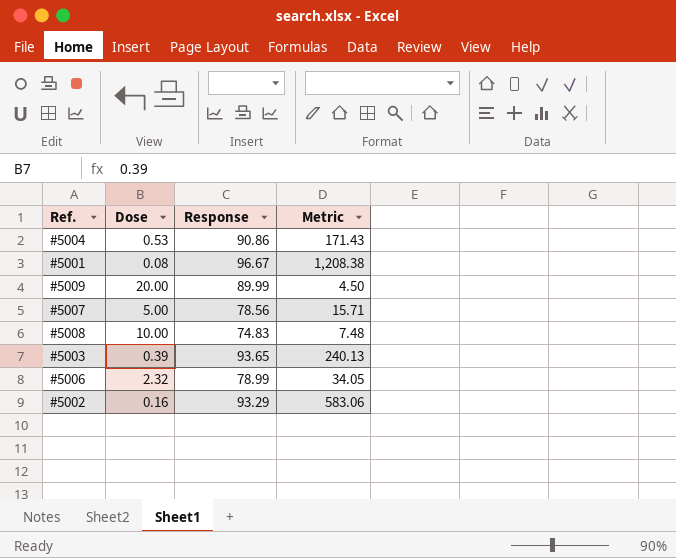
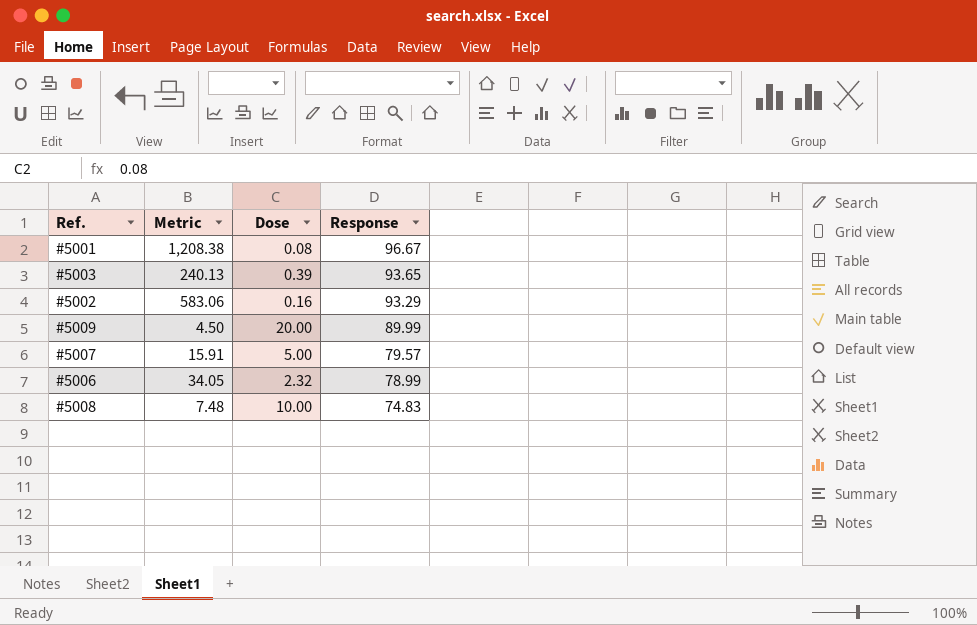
row order: none -> Response descending
column Metric | position: 4 -> 2
row #5004: 0.53 | 90.86 | 171.43 -> none
#5007 | Metric: 15.71 -> 15.91
#5007 | Response: 78.56 -> 79.57

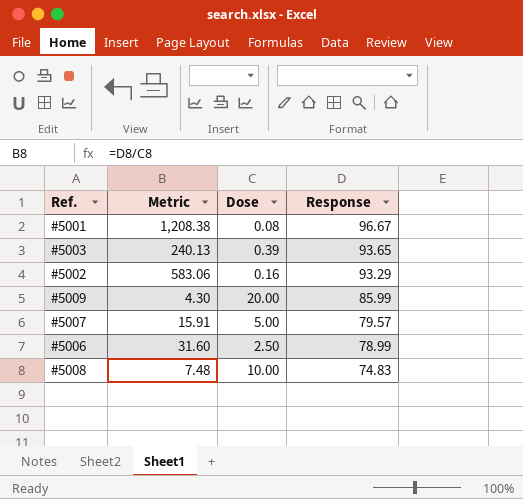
#5009 | Metric: 4.50 -> 4.30
#5009 | Response: 89.99 -> 85.99
#5006 | Metric: 34.05 -> 31.60
#5006 | Dose: 2.32 -> 2.50

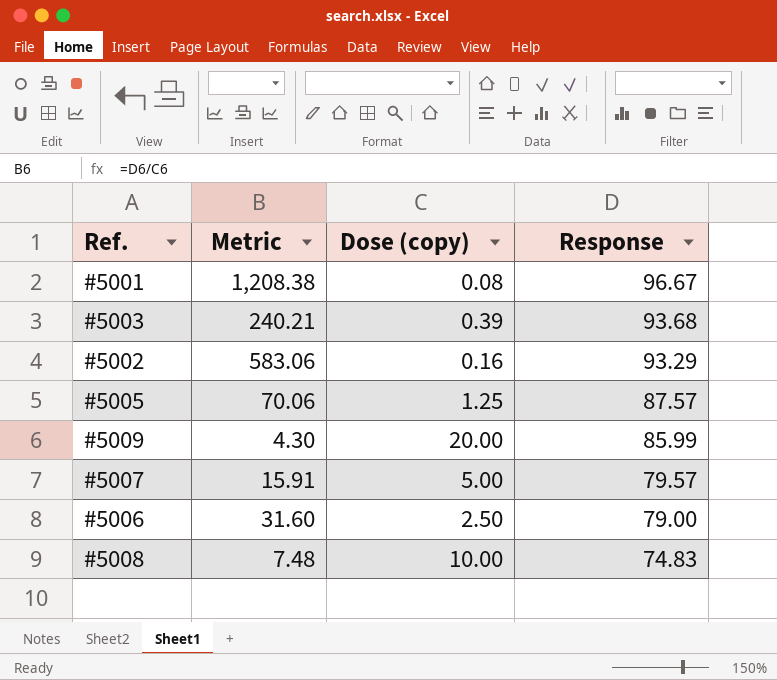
column name: Dose -> Dose (copy)
#5003 | Metric: 240.13 -> 240.21
#5003 | Response: 93.65 -> 93.68
row #5005: none -> 70.06 | 1.25 | 87.57
#5006 | Response: 78.99 -> 79.00

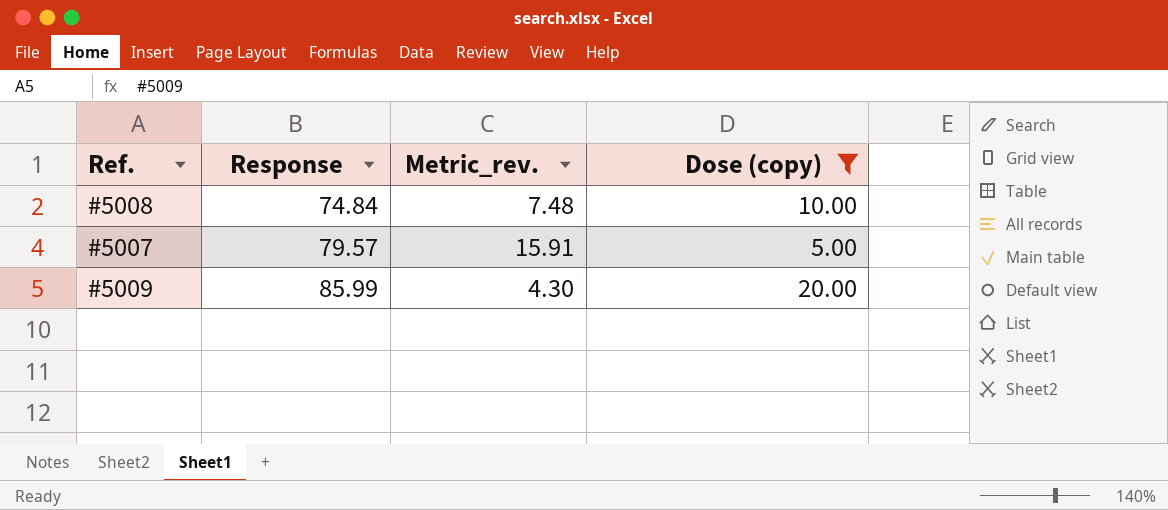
filter: none -> Dose (copy) >= 5.00
row order: Response descending -> Response ascending
column Response | position: 4 -> 2
column name: Metric -> Metric_rev.
#5008 | Response: 74.83 -> 74.84

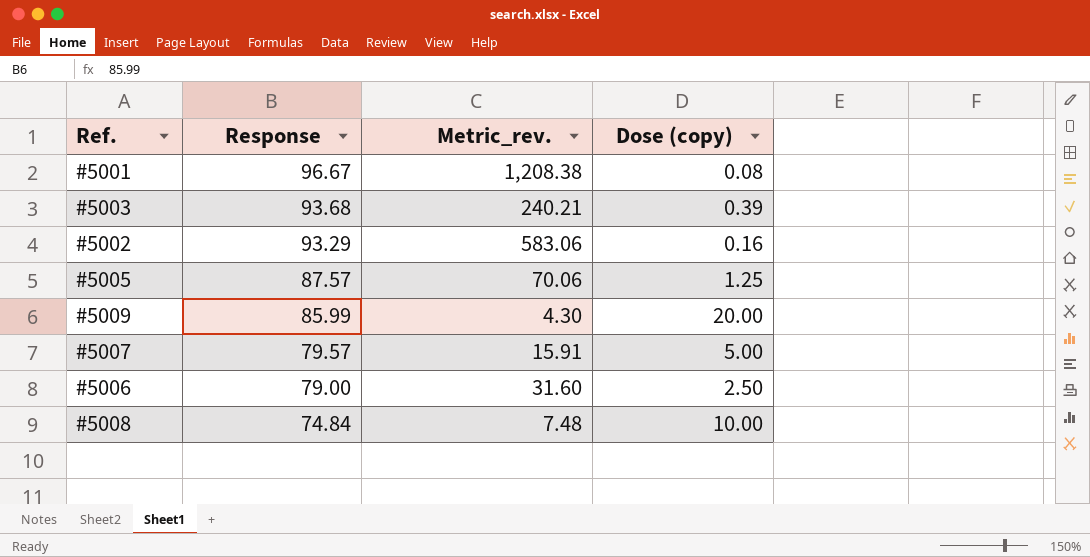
filter: Dose (copy) >= 5.00 -> none
row order: Response ascending -> Response descending

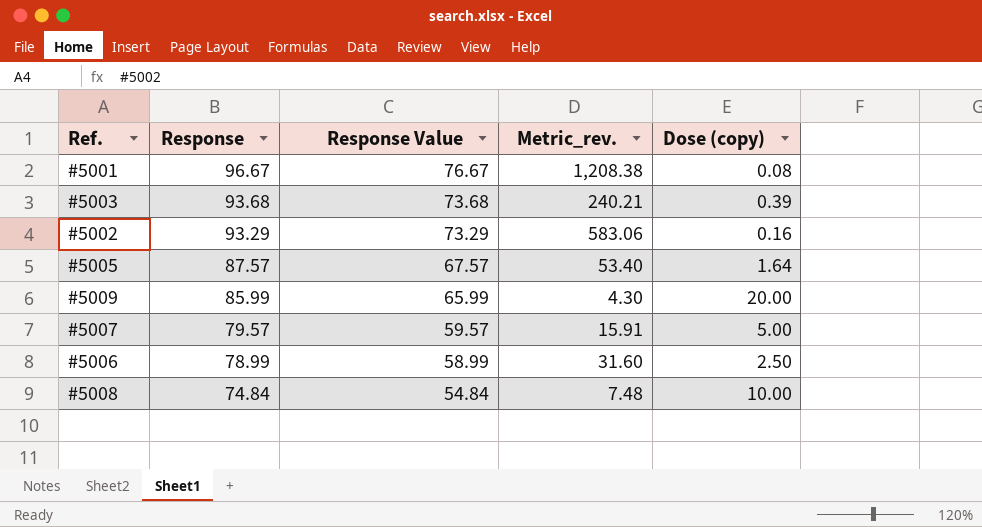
column Response Value | formula: none -> [Response] - 20
#5005 | Metric_rev.: 70.06 -> 53.40
#5005 | Dose (copy): 1.25 -> 1.64
#5006 | Response: 79.00 -> 78.99

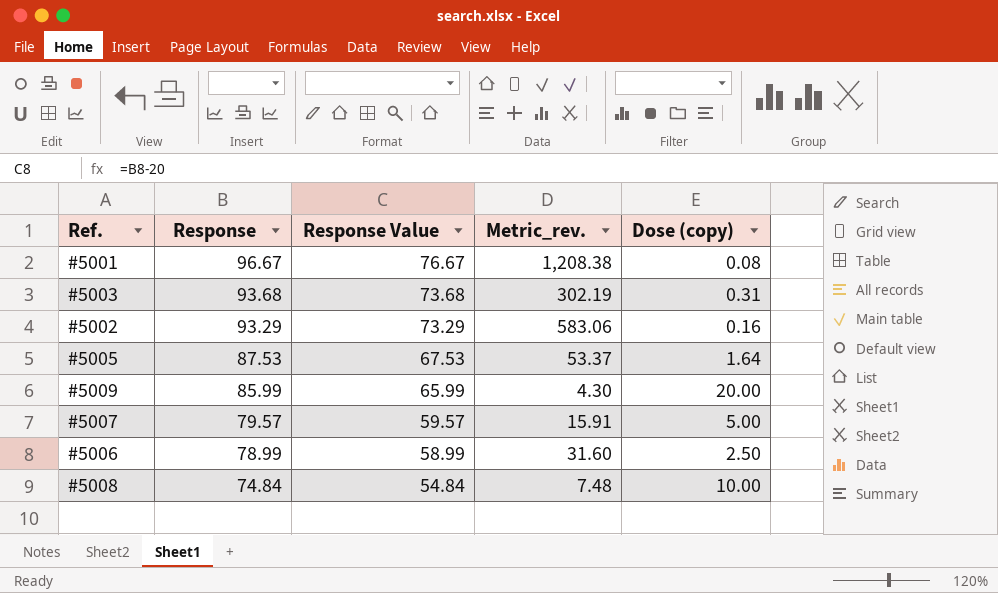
#5003 | Metric_rev.: 240.21 -> 302.19
#5003 | Dose (copy): 0.39 -> 0.31
#5005 | Response: 87.57 -> 87.53
#5005 | Response Value: 67.57 -> 67.53
#5005 | Metric_rev.: 53.40 -> 53.37

